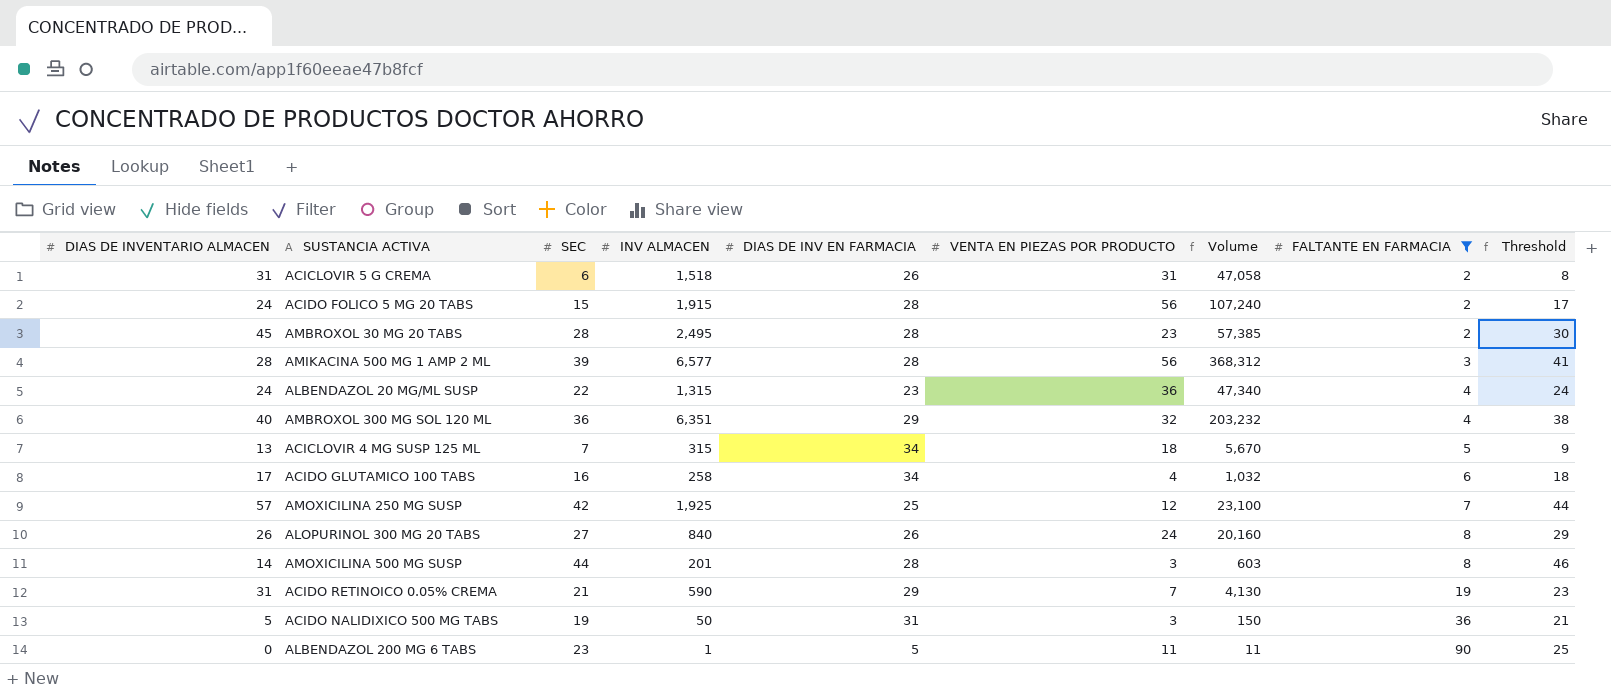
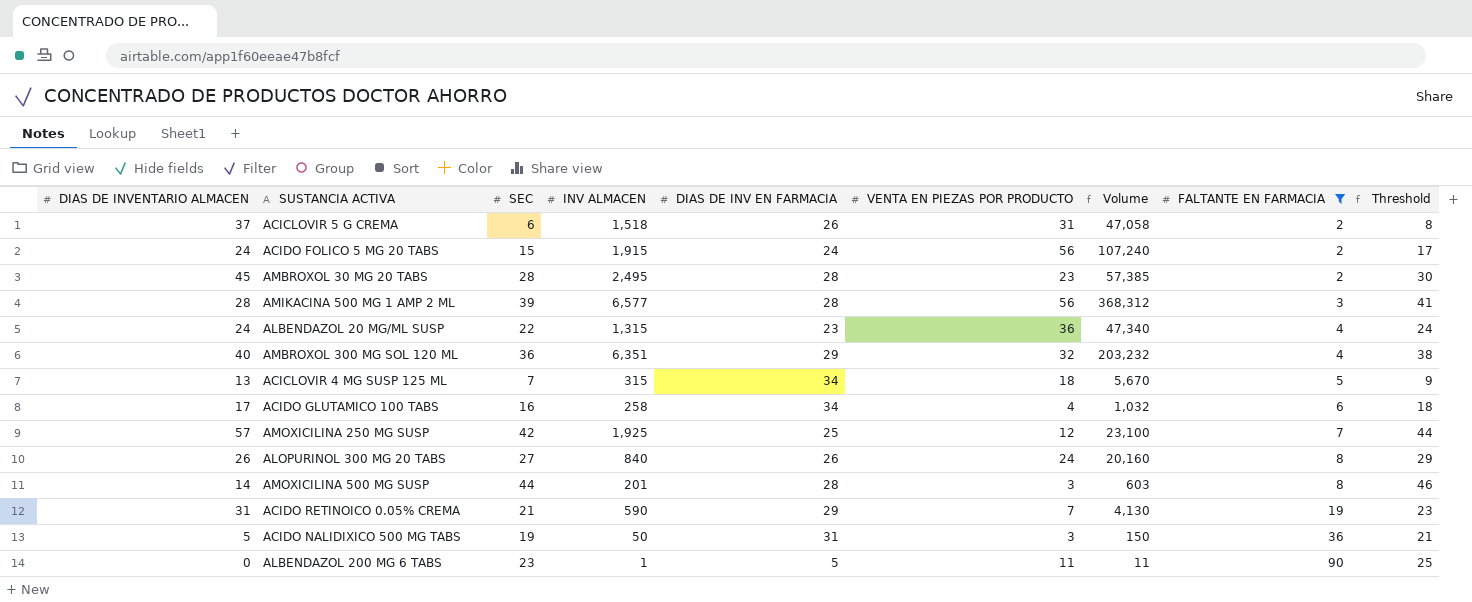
ACICLOVIR 5 G CREMA | DIAS DE INVENTARIO ALMACEN: 31 -> 37
ACIDO FOLICO 5 MG 20 TABS | DIAS DE INV EN FARMACIA: 28 -> 24

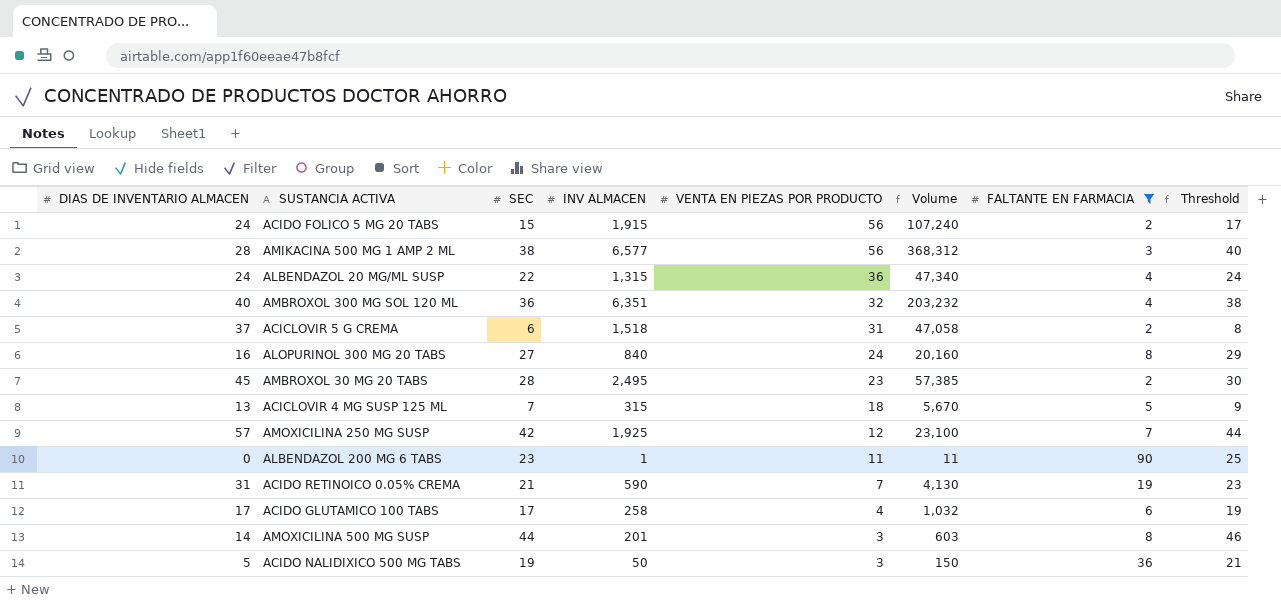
row order: FALTANTE EN FARMACIA ascending -> VENTA EN PIEZAS POR PRODUCTO descending
column DIAS DE INV EN FARMACIA | position: 5 -> none
AMIKACINA 500 MG 1 AMP 2 ML | SEC: 39 -> 38
AMIKACINA 500 MG 1 AMP 2 ML | Threshold: 41 -> 40
ALOPURINOL 300 MG 20 TABS | DIAS DE INVENTARIO ALMACEN: 26 -> 16
ACIDO GLUTAMICO 100 TABS | SEC: 16 -> 17
ACIDO GLUTAMICO 100 TABS | Threshold: 18 -> 19

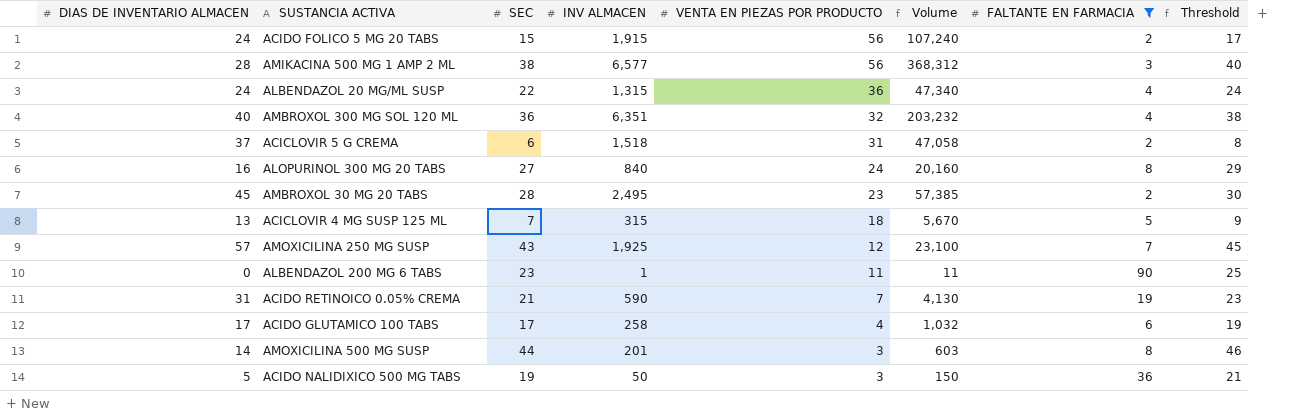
AMOXICILINA 250 MG SUSP | SEC: 42 -> 43
AMOXICILINA 250 MG SUSP | Threshold: 44 -> 45

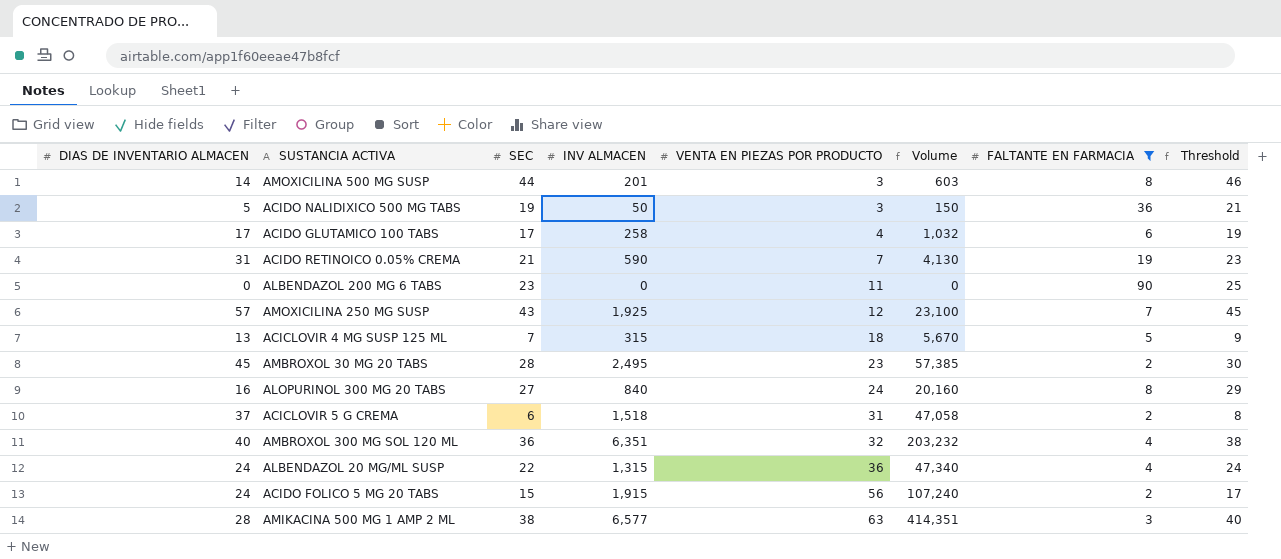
row order: VENTA EN PIEZAS POR PRODUCTO descending -> VENTA EN PIEZAS POR PRODUCTO ascending
ALBENDAZOL 200 MG 6 TABS | INV ALMACEN: 1 -> 0
ALBENDAZOL 200 MG 6 TABS | Volume: 11 -> 0
AMIKACINA 500 MG 1 AMP 2 ML | VENTA EN PIEZAS POR PRODUCTO: 56 -> 63
AMIKACINA 500 MG 1 AMP 2 ML | Volume: 368,312 -> 414,351

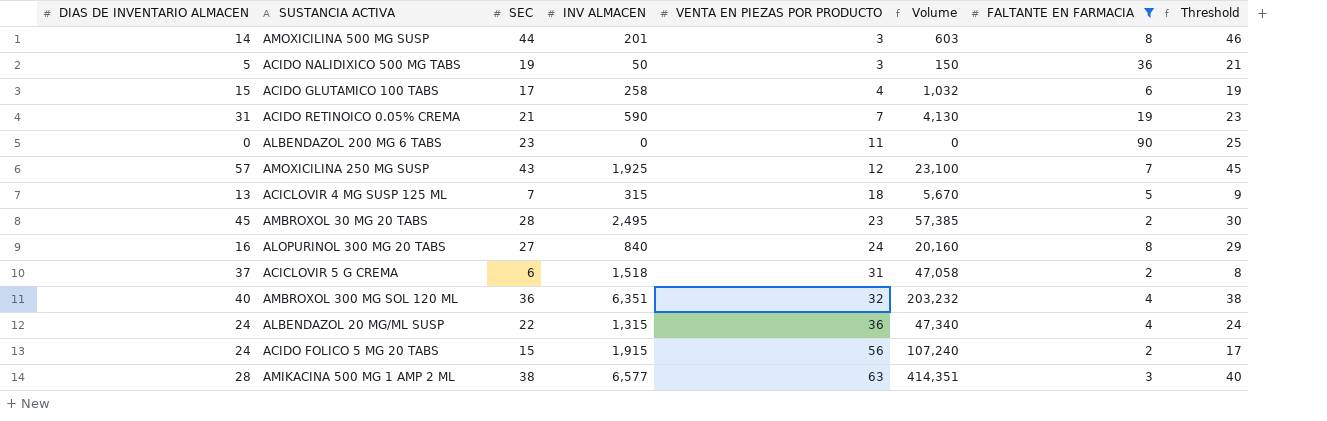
ACIDO GLUTAMICO 100 TABS | DIAS DE INVENTARIO ALMACEN: 17 -> 15

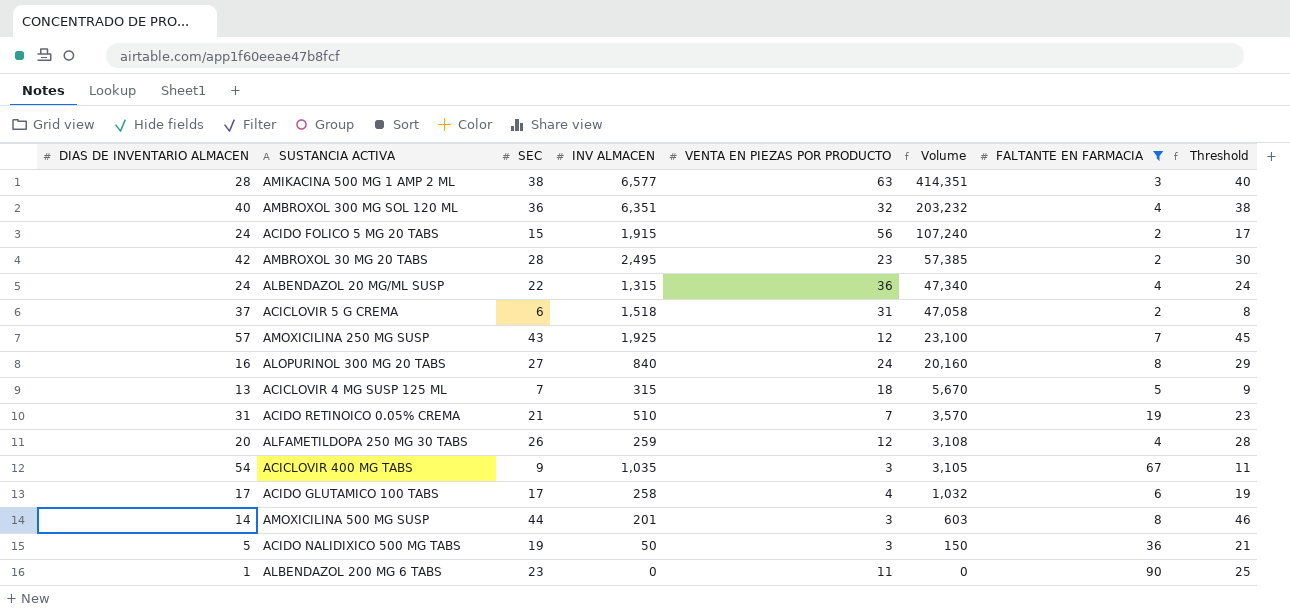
row order: VENTA EN PIEZAS POR PRODUCTO ascending -> Volume descending
AMBROXOL 30 MG 20 TABS | DIAS DE INVENTARIO ALMACEN: 45 -> 42
ACIDO RETINOICO 0.05% CREMA | INV ALMACEN: 590 -> 510
ACIDO RETINOICO 0.05% CREMA | Volume: 4,130 -> 3,570
row ALFAMETILDOPA 250 MG 30 TABS: none -> 20 | 26 | 259 | 12 | 3,108 | 4 | 28
row ACICLOVIR 400 MG TABS: none -> 54 | 9 | 1,035 | 3 | 3,105 | 67 | 11
ACIDO GLUTAMICO 100 TABS | DIAS DE INVENTARIO ALMACEN: 15 -> 17
ALBENDAZOL 200 MG 6 TABS | DIAS DE INVENTARIO ALMACEN: 0 -> 1

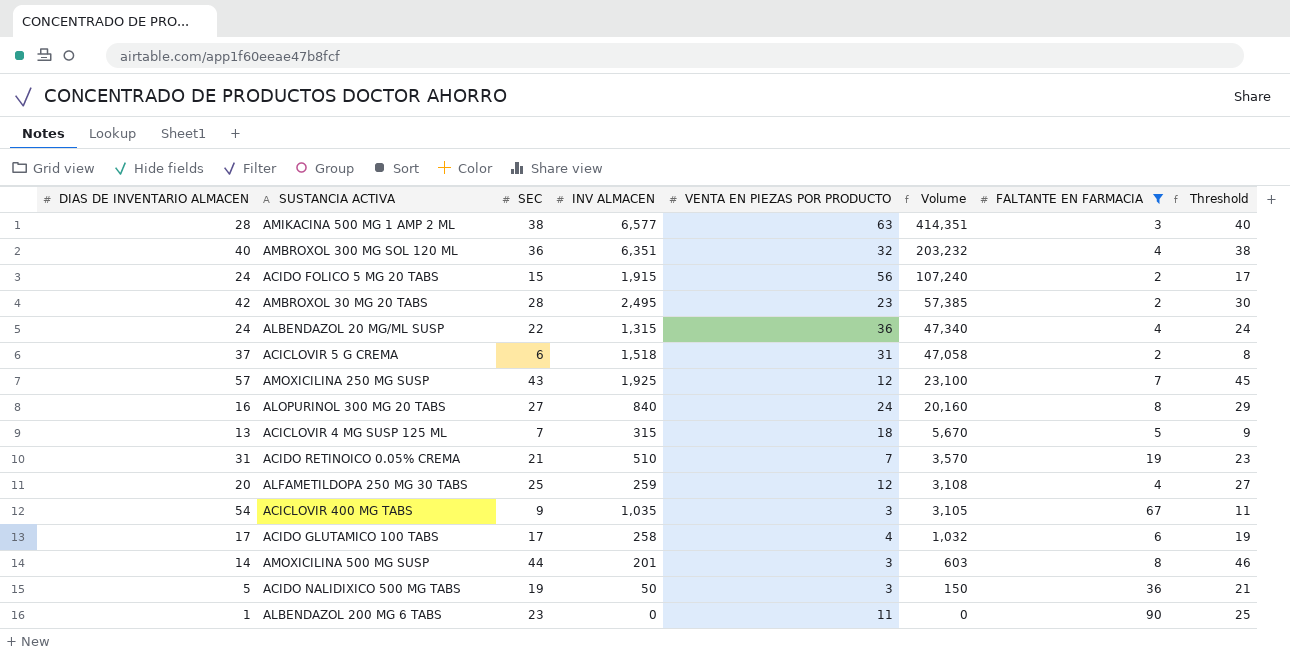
ALFAMETILDOPA 250 MG 30 TABS | SEC: 26 -> 25
ALFAMETILDOPA 250 MG 30 TABS | Threshold: 28 -> 27

